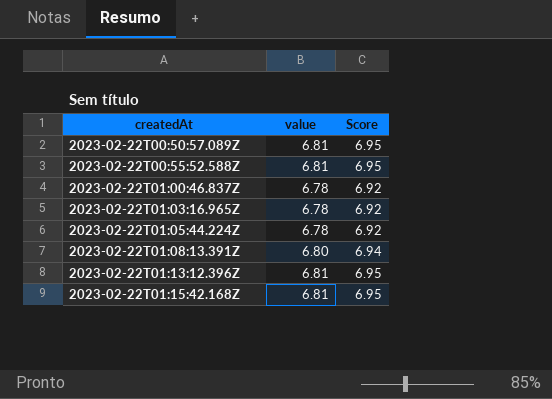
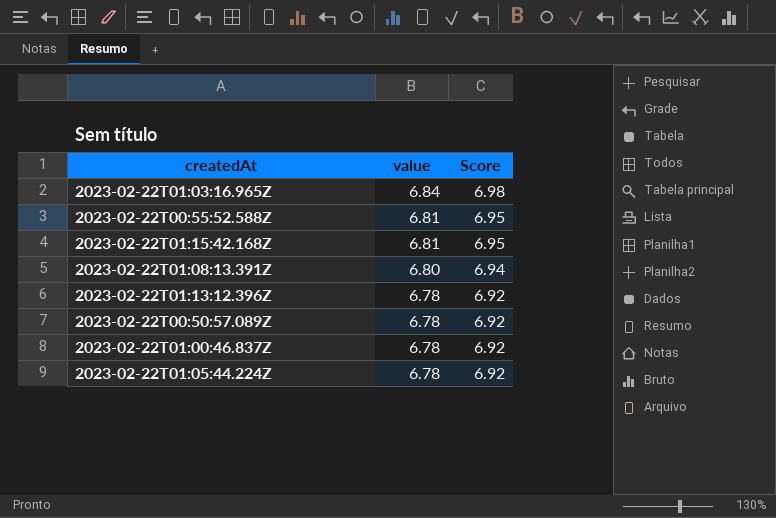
row order: createdAt ascending -> value descending
2023-02-22T01:03:16.965Z | value: 6.78 -> 6.84
2023-02-22T01:03:16.965Z | Score: 6.92 -> 6.98
2023-02-22T01:13:12.396Z | value: 6.81 -> 6.78
2023-02-22T01:13:12.396Z | Score: 6.95 -> 6.92
2023-02-22T00:50:57.089Z | value: 6.81 -> 6.78
2023-02-22T00:50:57.089Z | Score: 6.95 -> 6.92

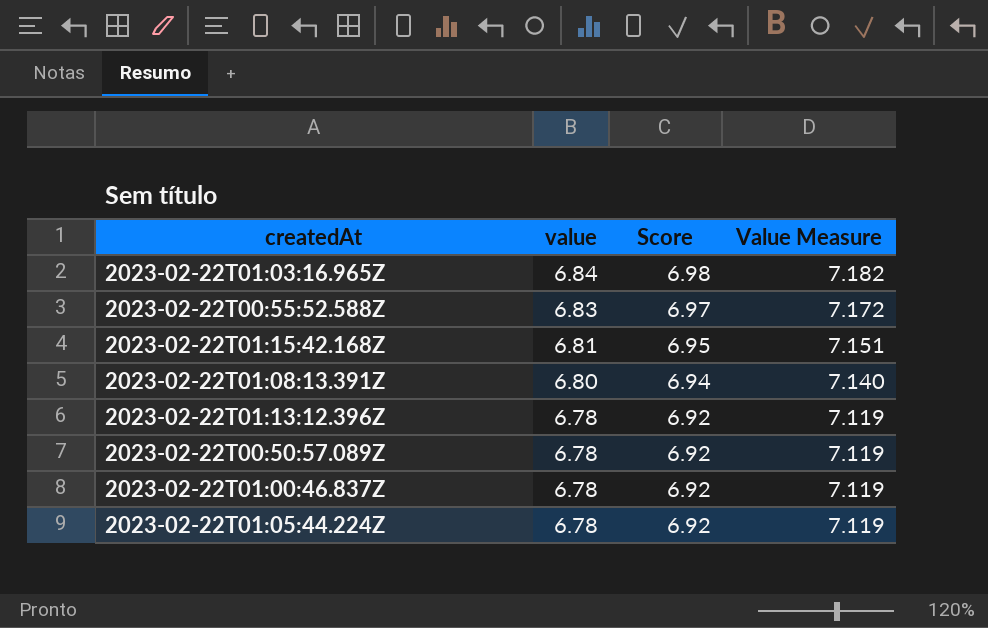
column Value Measure | formula: none -> [value] * 1.05
2023-02-22T00:55:52.588Z | value: 6.81 -> 6.83
2023-02-22T00:55:52.588Z | Score: 6.95 -> 6.97

